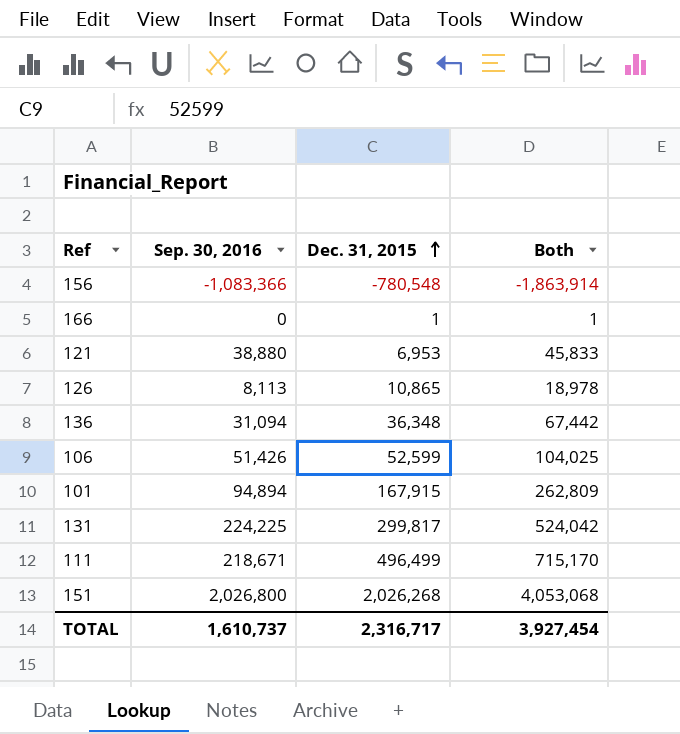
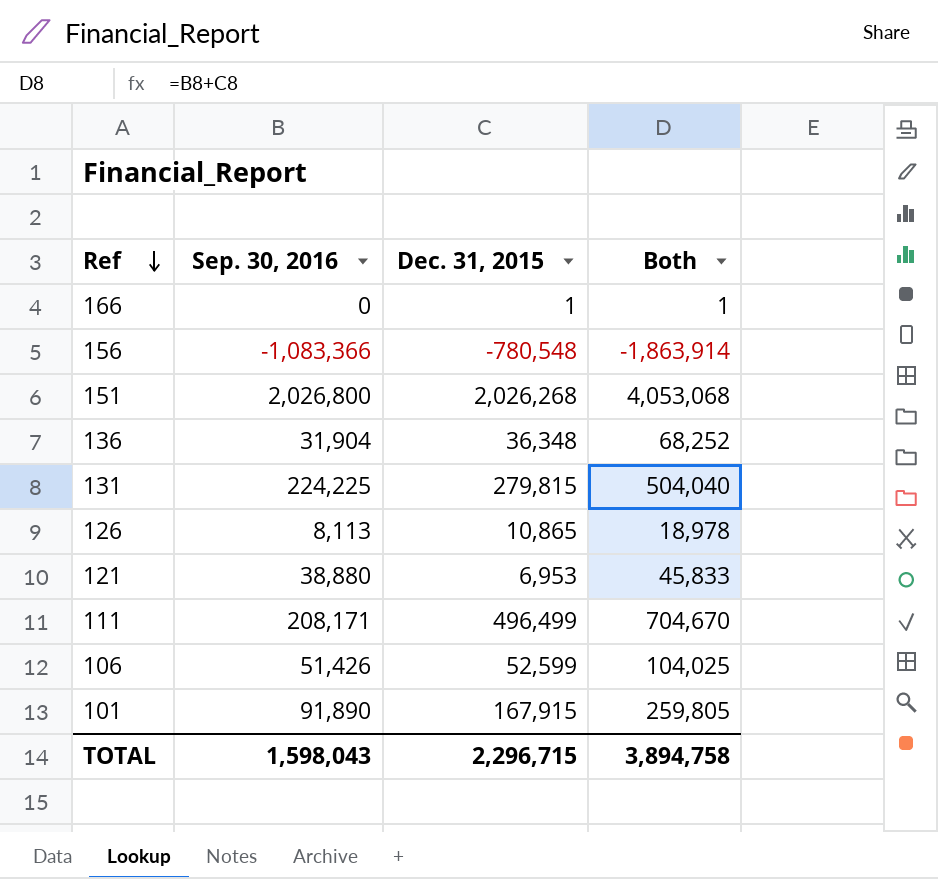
row order: Dec. 31, 2015 ascending -> Ref descending
136 | Sep. 30, 2016: 31,094 -> 31,904
136 | Both: 67,442 -> 68,252
131 | Dec. 31, 2015: 299,817 -> 279,815
131 | Both: 524,042 -> 504,040
111 | Sep. 30, 2016: 218,671 -> 208,171
111 | Both: 715,170 -> 704,670
101 | Sep. 30, 2016: 94,894 -> 91,890
101 | Both: 262,809 -> 259,805
TOTAL | Sep. 30, 2016: 1,610,737 -> 1,598,043
TOTAL | Dec. 31, 2015: 2,316,717 -> 2,296,715
TOTAL | Both: 3,927,454 -> 3,894,758

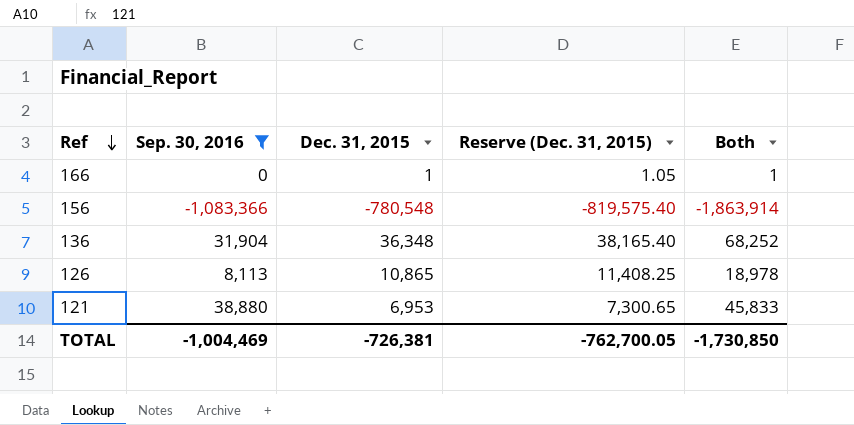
filter: none -> Sep. 30, 2016 <= 38,880
column Reserve (Dec. 31, 2015) | formula: none -> [Dec. 31, 2015] * 1.05
TOTAL | Sep. 30, 2016: 1,598,043 -> -1,004,469
TOTAL | Dec. 31, 2015: 2,296,715 -> -726,381
TOTAL | Both: 3,894,758 -> -1,730,850

